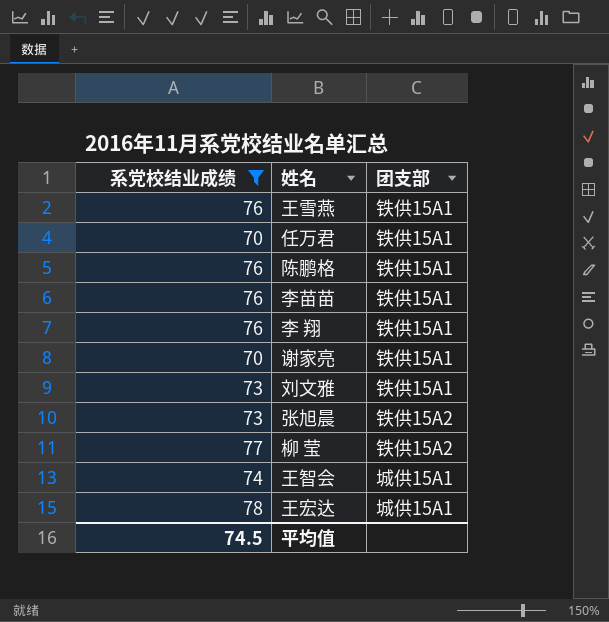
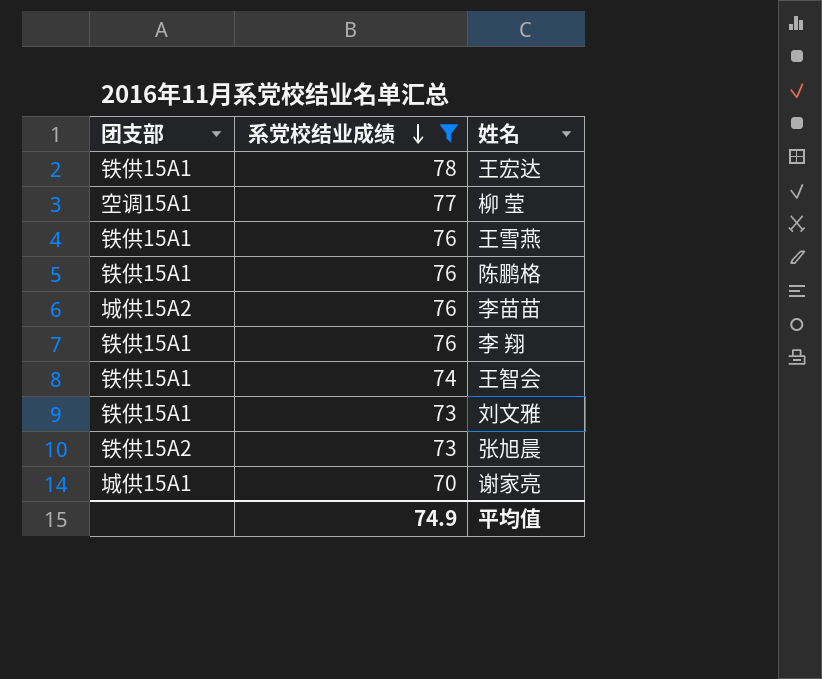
row order: none -> 系党校结业成绩 descending
column 团支部 | position: 3 -> 1
row 任万君: 70 | 铁供15A1 -> none
王宏达 | 团支部: 城供15A1 -> 铁供15A1
柳 莹 | 团支部: 铁供15A2 -> 空调15A1
李苗苗 | 团支部: 铁供15A1 -> 城供15A2
王智会 | 团支部: 城供15A1 -> 铁供15A1
谢家亮 | 团支部: 铁供15A1 -> 城供15A1
平均值 | 系党校结业成绩: 74.5 -> 74.9

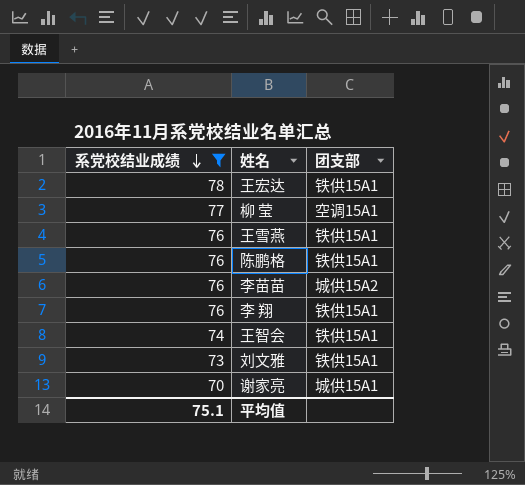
column 团支部 | position: 1 -> 3
row 张旭晨: 铁供15A2 | 73 -> none
平均值 | 系党校结业成绩: 74.9 -> 75.1

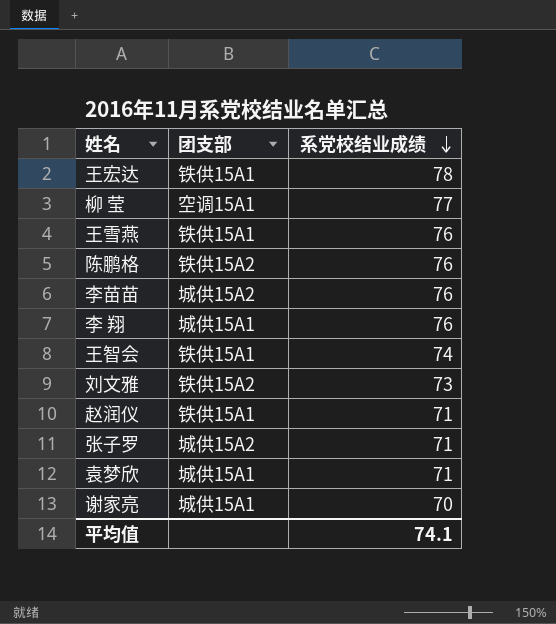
filter: 系党校结业成绩 != 71 -> none
column 系党校结业成绩 | position: 1 -> 3
陈鹏格 | 团支部: 铁供15A1 -> 铁供15A2
李 翔 | 团支部: 铁供15A1 -> 城供15A1
刘文雅 | 团支部: 铁供15A1 -> 铁供15A2
平均值 | 系党校结业成绩: 75.1 -> 74.1

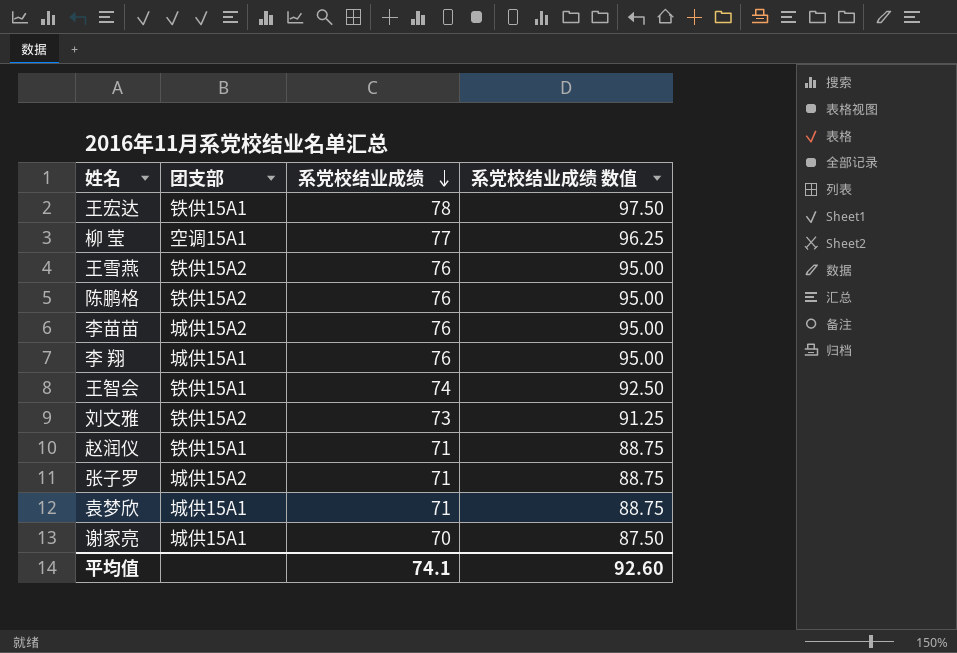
column 系党校结业成绩 数值 | formula: none -> [系党校结业成绩] * 1.25
王雪燕 | 团支部: 铁供15A1 -> 铁供15A2

